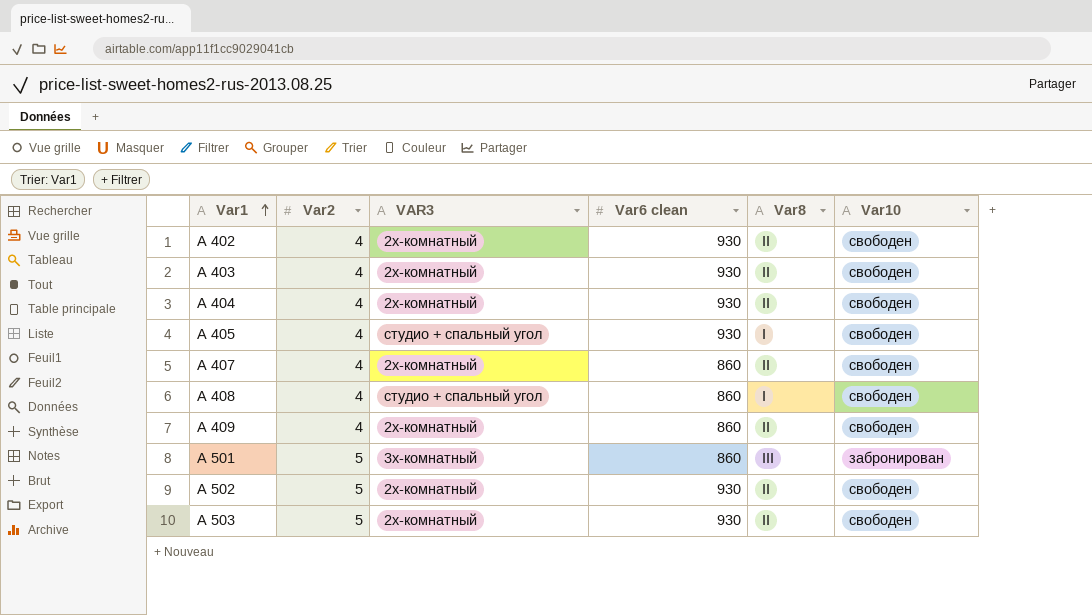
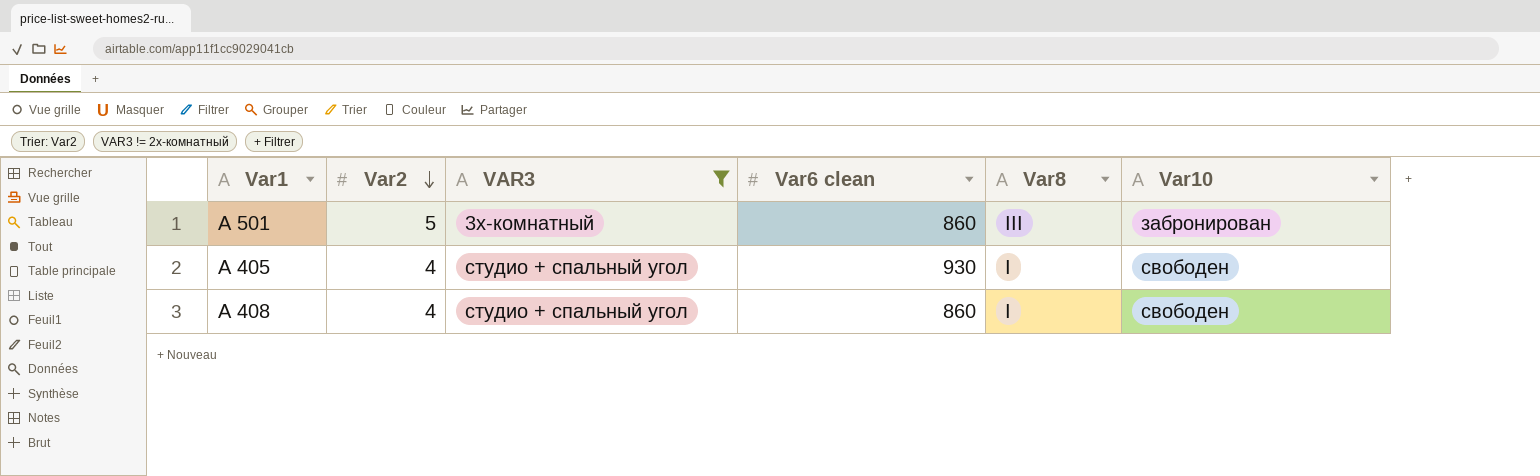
filter: none -> VAR3 != 2х-комнатный
row order: Var1 ascending -> Var2 descending

